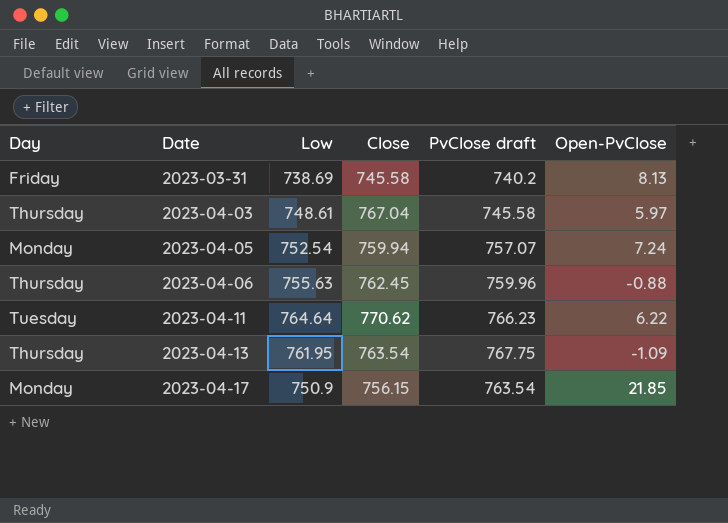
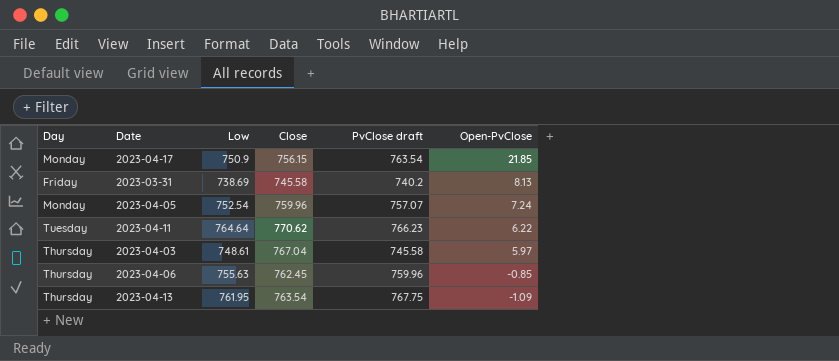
row order: Date ascending -> Open-PvClose descending
2023-04-05 | Close: 759.94 -> 759.96
2023-04-06 | Open-PvClose: -0.88 -> -0.85

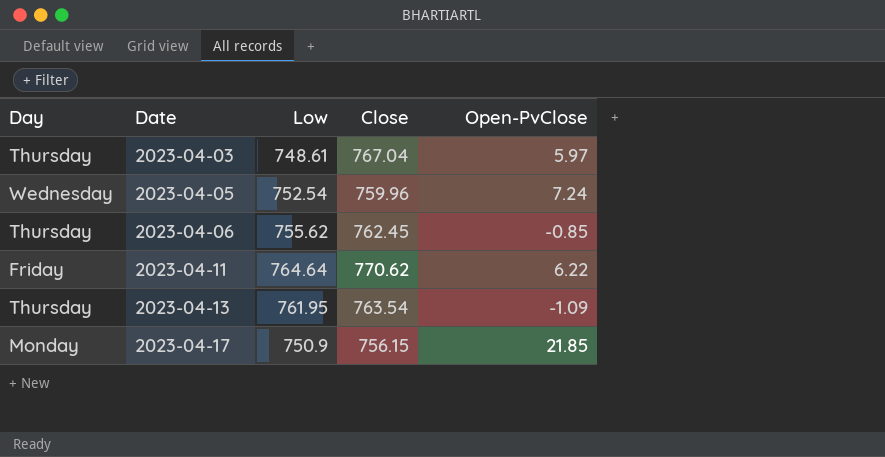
row order: Open-PvClose descending -> Date ascending
column PvClose draft | position: 5 -> none
row 2023-03-31: Friday | 738.69 | 745.58 | 740.2 | 8.13 -> none
2023-04-05 | Day: Monday -> Wednesday
2023-04-06 | Low: 755.63 -> 755.62
2023-04-11 | Day: Tuesday -> Friday

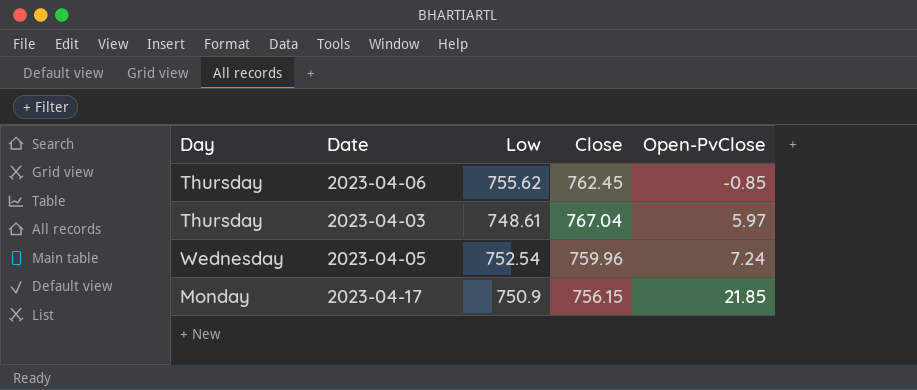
row order: Date ascending -> Open-PvClose ascending
row 2023-04-11: Friday | 764.64 | 770.62 | 6.22 -> none
row 2023-04-13: Thursday | 761.95 | 763.54 | -1.09 -> none

